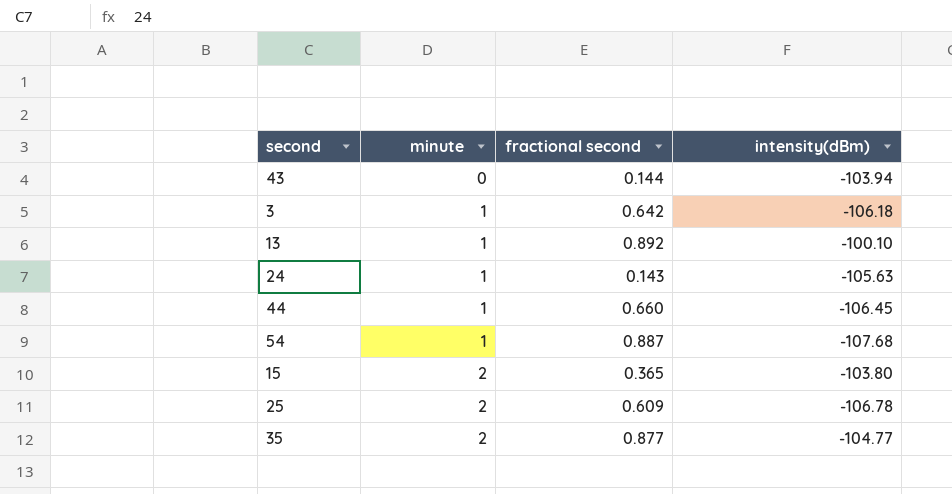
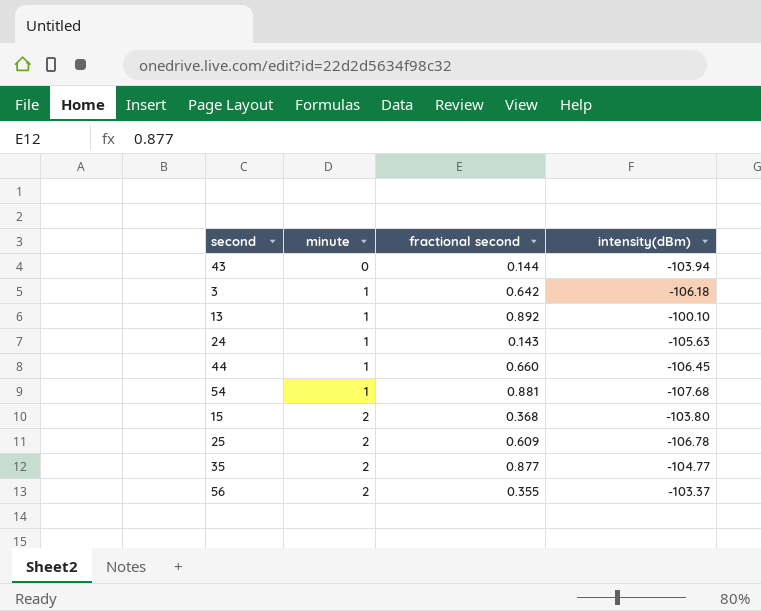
54 | fractional second: 0.887 -> 0.881
15 | fractional second: 0.365 -> 0.368
row 56: none -> 2 | 0.355 | -103.37

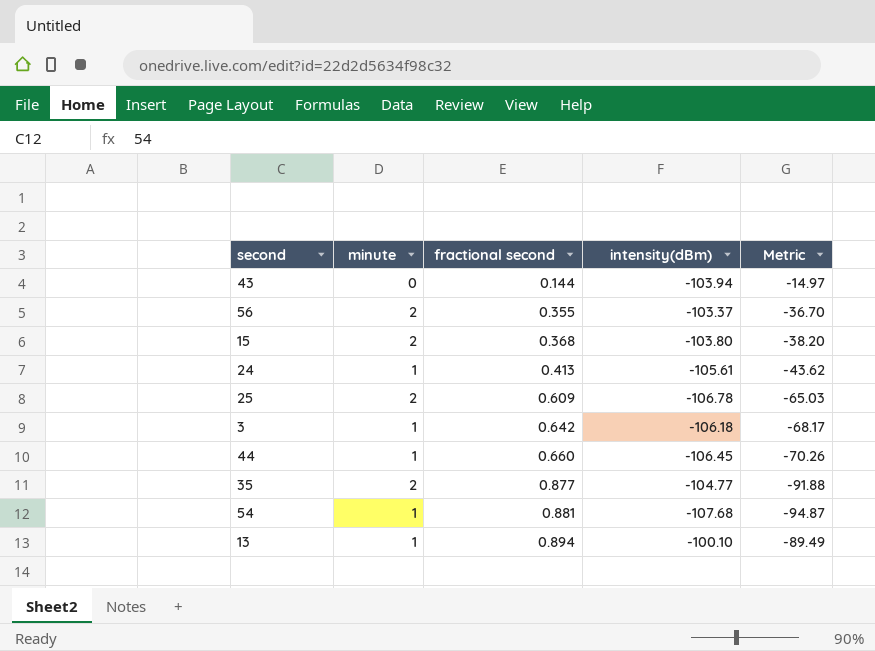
row order: minute ascending -> fractional second ascending
column Metric | formula: none -> [fractional second] * [intensity(dBm)]
24 | fractional second: 0.143 -> 0.413
24 | intensity(dBm): -105.63 -> -105.61
13 | fractional second: 0.892 -> 0.894

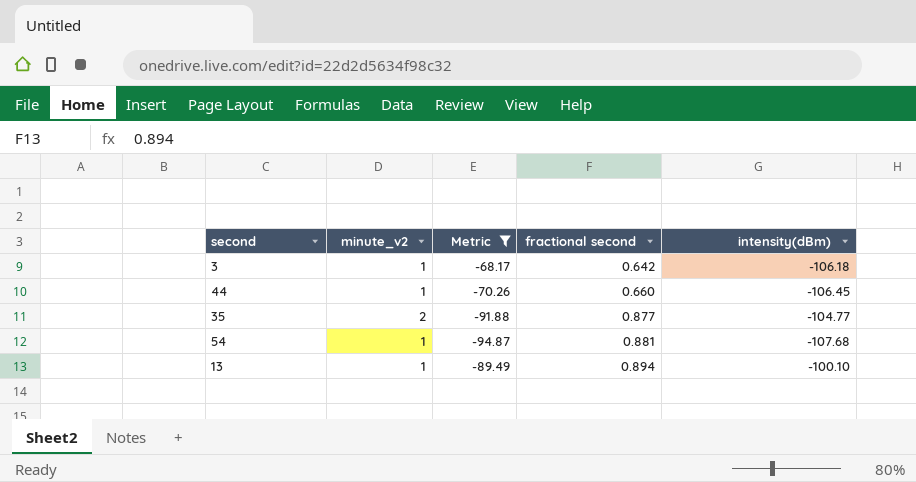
filter: none -> Metric <= -68.17
column name: minute -> minute_v2
column Metric | position: 5 -> 3

